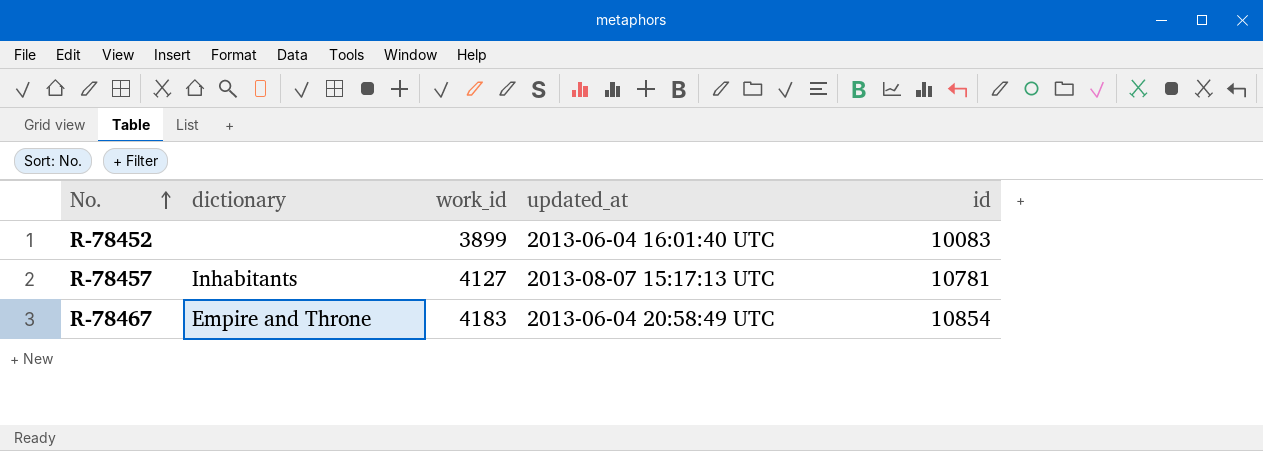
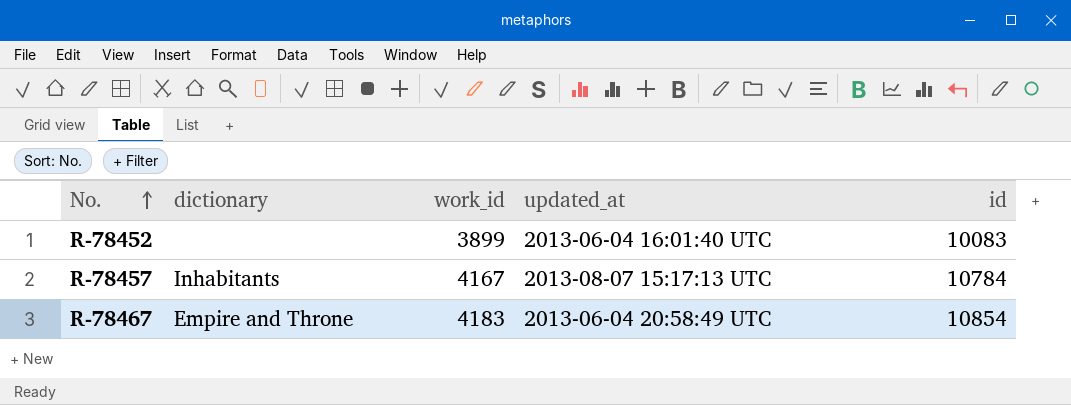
R-78457 | work_id: 4127 -> 4167
R-78457 | id: 10781 -> 10784

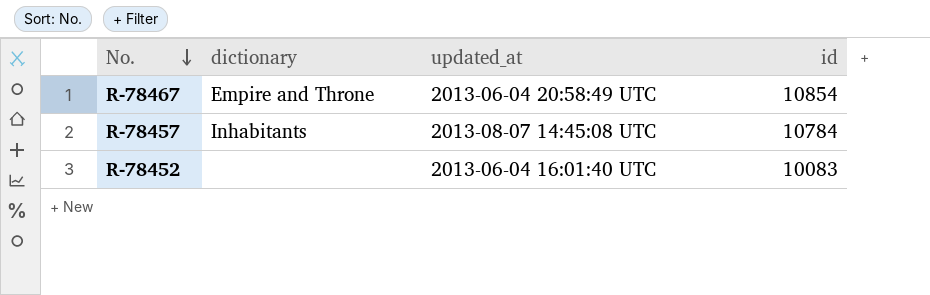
row order: No. ascending -> No. descending
column work_id | position: 3 -> none
R-78457 | updated_at: 2013-08-07 15:17:13 UTC -> 2013-08-07 14:45:08 UTC

